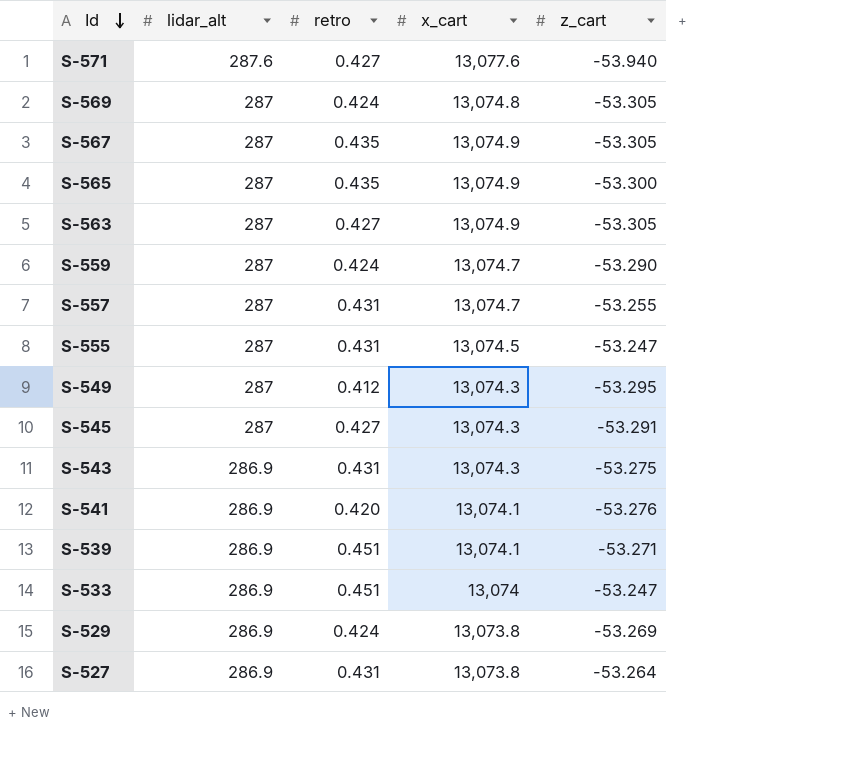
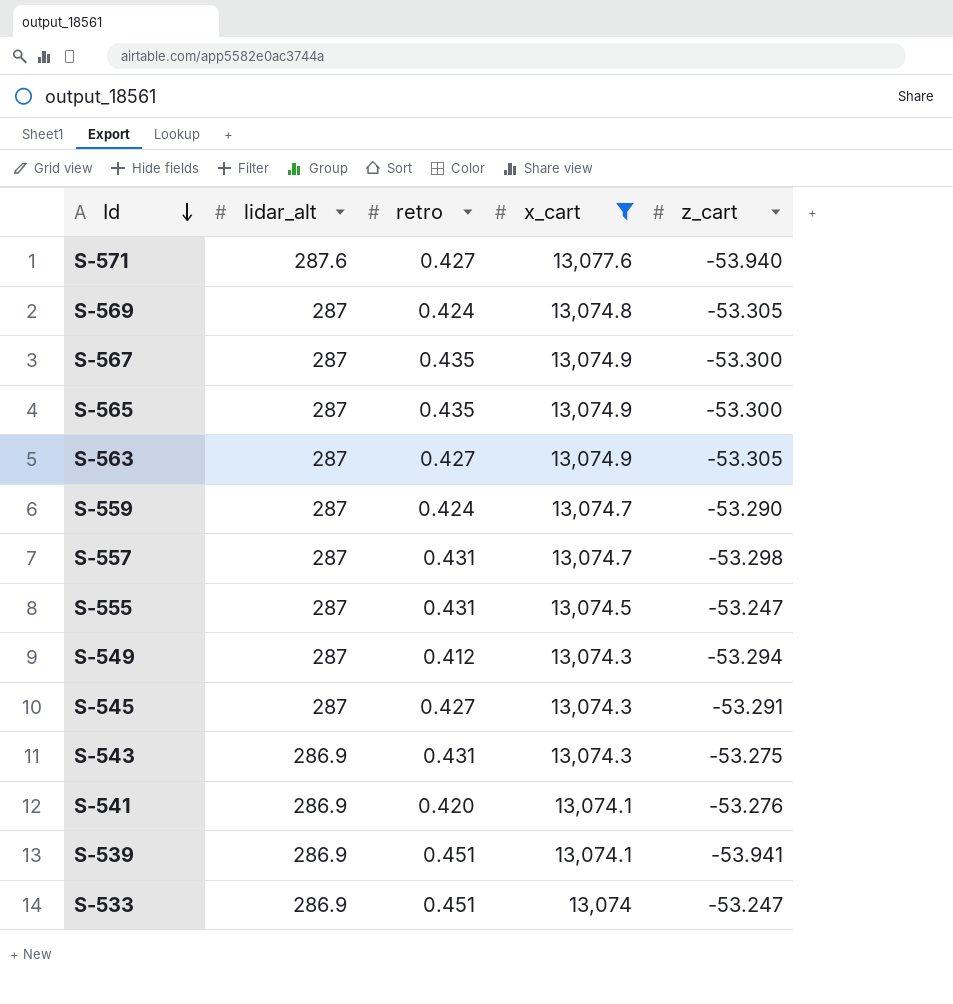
filter: none -> x_cart != 13,073.8
S-567 | z_cart: -53.305 -> -53.300
S-557 | z_cart: -53.255 -> -53.298
S-549 | z_cart: -53.295 -> -53.294
S-539 | z_cart: -53.271 -> -53.941

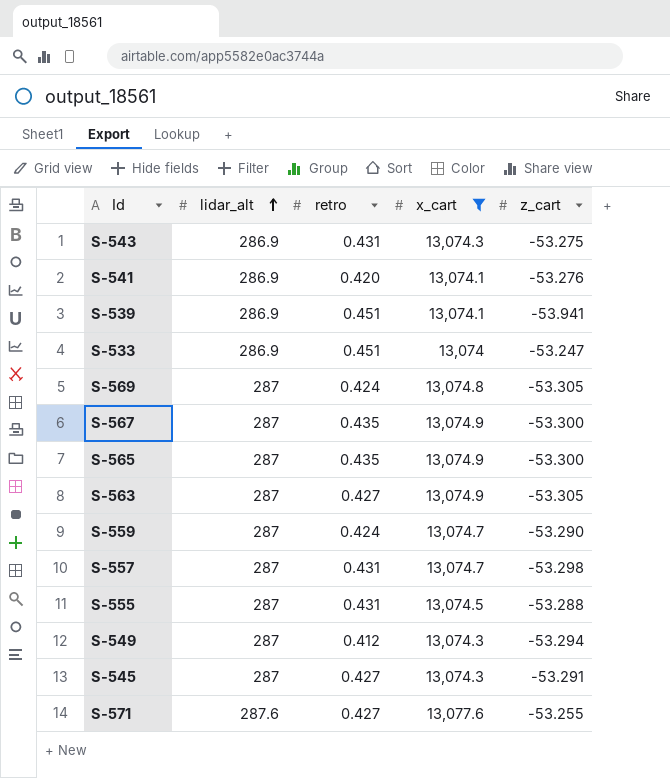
row order: Id descending -> lidar_alt ascending
S-555 | z_cart: -53.247 -> -53.288
S-571 | z_cart: -53.940 -> -53.255

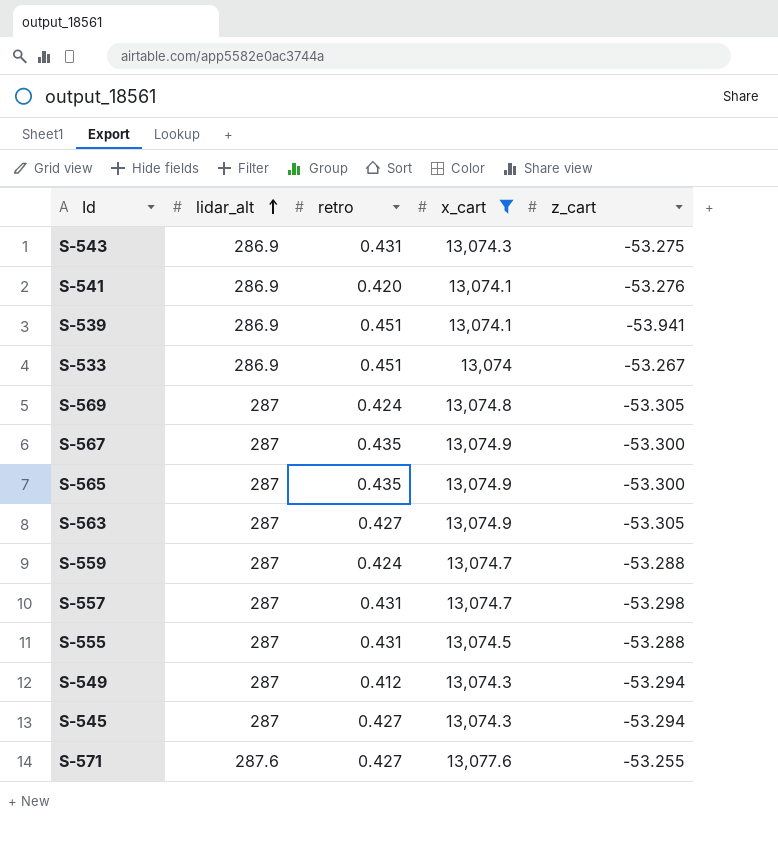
S-533 | z_cart: -53.247 -> -53.267
S-559 | z_cart: -53.290 -> -53.288
S-545 | z_cart: -53.291 -> -53.294

